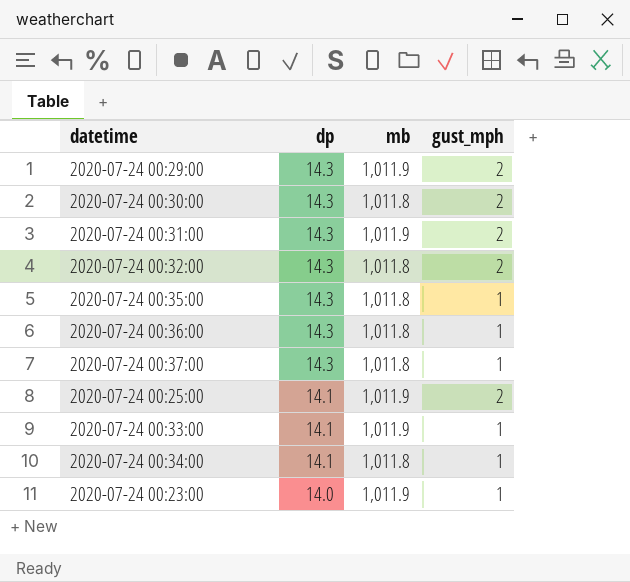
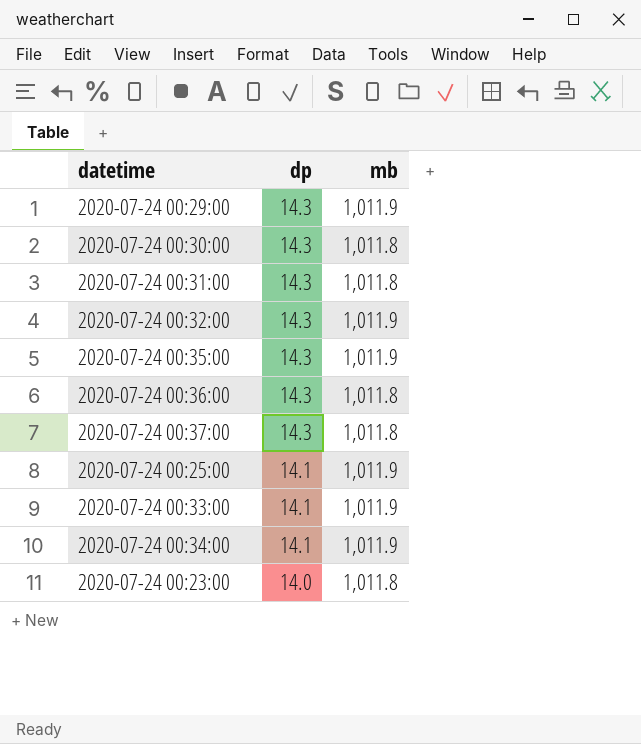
column gust_mph | position: 4 -> none
2020-07-24 00:31:00 | mb: 1,011.9 -> 1,011.8
2020-07-24 00:32:00 | mb: 1,011.8 -> 1,011.9
2020-07-24 00:35:00 | mb: 1,011.8 -> 1,011.9
2020-07-24 00:34:00 | mb: 1,011.8 -> 1,011.9
2020-07-24 00:23:00 | mb: 1,011.9 -> 1,011.8

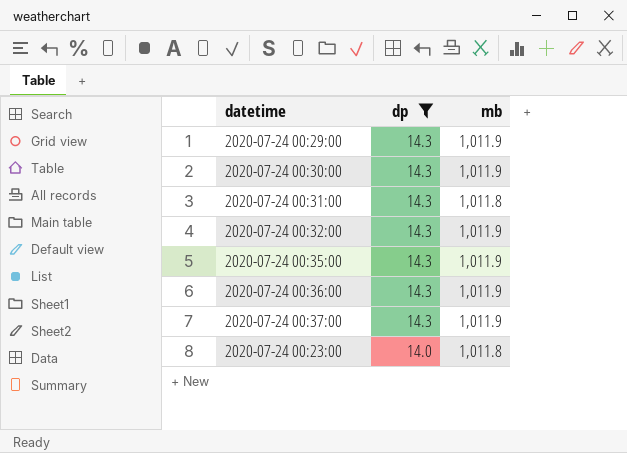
filter: none -> dp != 14.1
2020-07-24 00:30:00 | mb: 1,011.8 -> 1,011.9
2020-07-24 00:36:00 | mb: 1,011.8 -> 1,011.9
2020-07-24 00:37:00 | mb: 1,011.8 -> 1,011.9

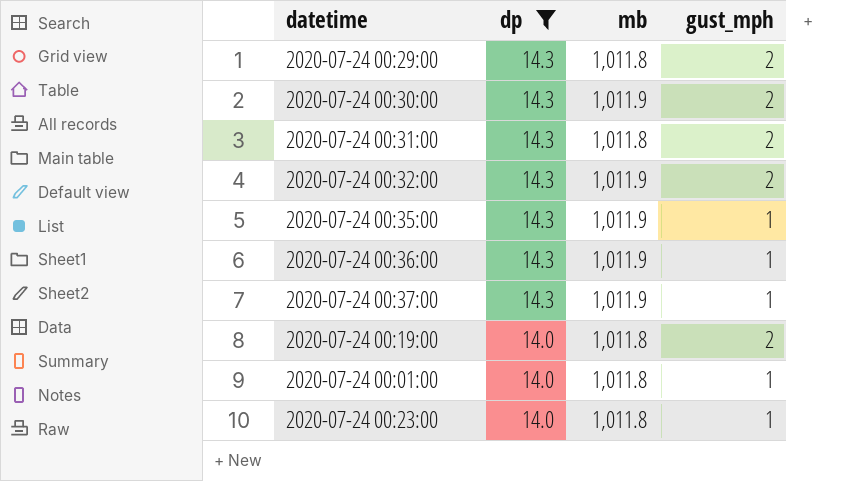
column gust_mph | position: none -> 4
2020-07-24 00:29:00 | mb: 1,011.9 -> 1,011.8
row 2020-07-24 00:19:00: none -> 14.0 | 1,011.8 | 2
row 2020-07-24 00:01:00: none -> 14.0 | 1,011.8 | 1

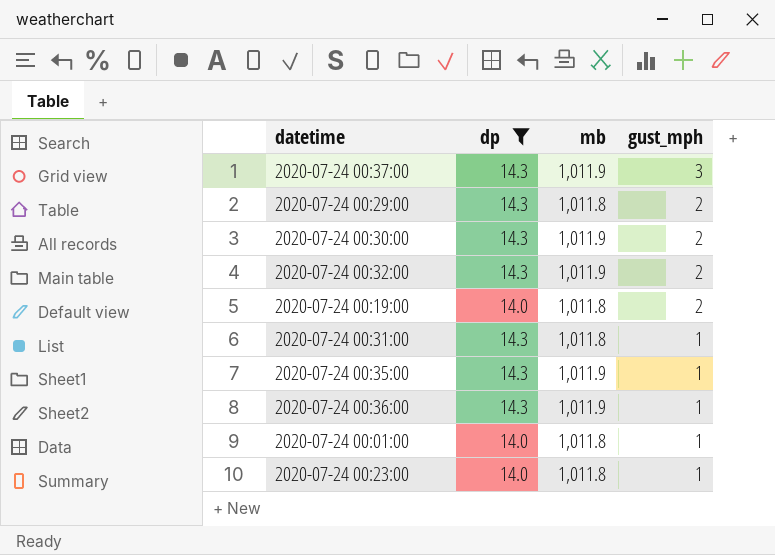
row order: dp descending -> gust_mph descending
2020-07-24 00:37:00 | gust_mph: 1 -> 3
2020-07-24 00:31:00 | gust_mph: 2 -> 1

